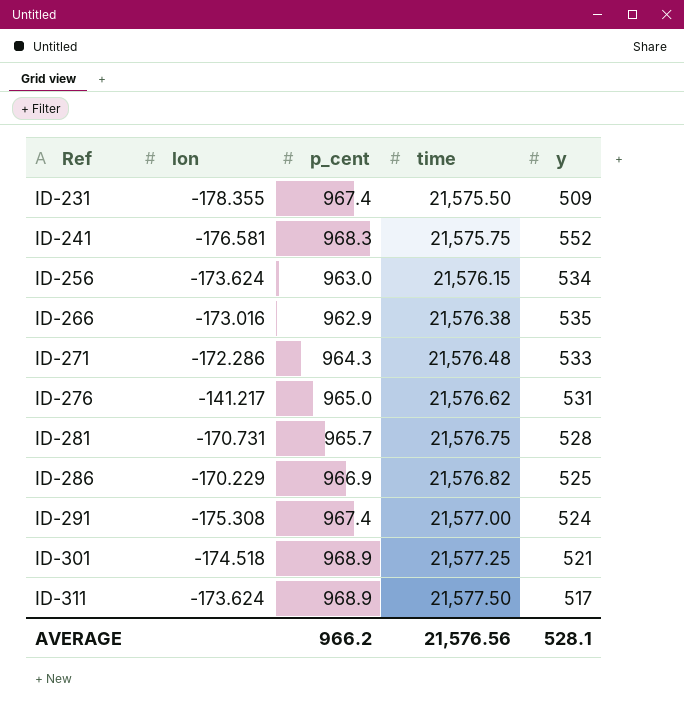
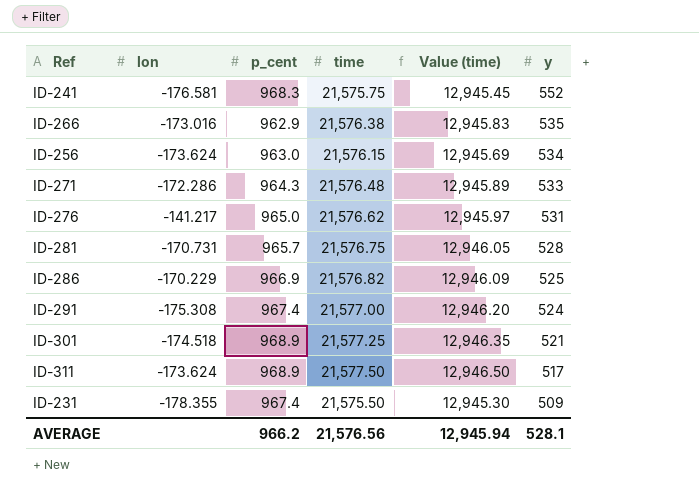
row order: Ref ascending -> y descending
column Value (time) | formula: none -> [time] * 0.6

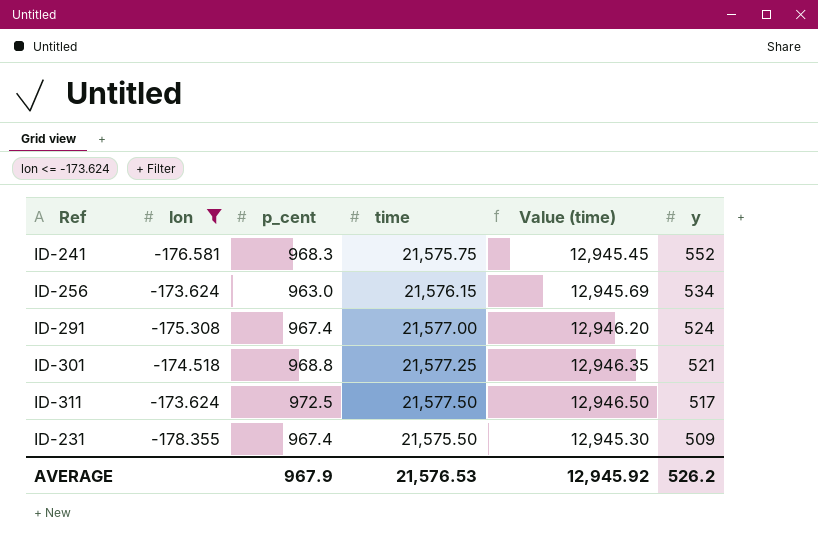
filter: none -> lon <= -173.624
ID-301 | p_cent: 968.9 -> 968.8
ID-311 | p_cent: 968.9 -> 972.5
AVERAGE | p_cent: 966.2 -> 967.9
AVERAGE | time: 21,576.56 -> 21,576.53
AVERAGE | Value (time): 12,945.94 -> 12,945.92
AVERAGE | y: 528.1 -> 526.2

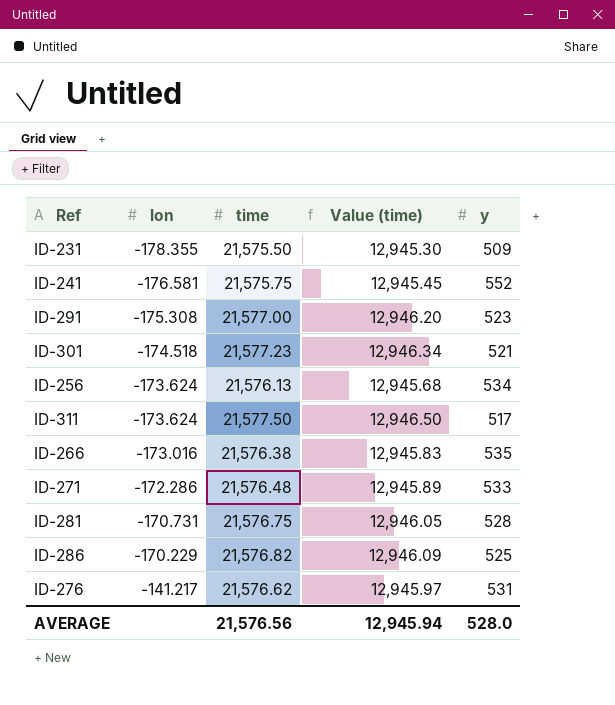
filter: lon <= -173.624 -> none
row order: y descending -> lon ascending
column p_cent | position: 3 -> none
ID-291 | y: 524 -> 523
ID-301 | time: 21,577.25 -> 21,577.23
ID-301 | Value (time): 12,946.35 -> 12,946.34
ID-256 | time: 21,576.15 -> 21,576.13
ID-256 | Value (time): 12,945.69 -> 12,945.68
AVERAGE | time: 21,576.53 -> 21,576.56
AVERAGE | Value (time): 12,945.92 -> 12,945.94
AVERAGE | y: 526.2 -> 528.0

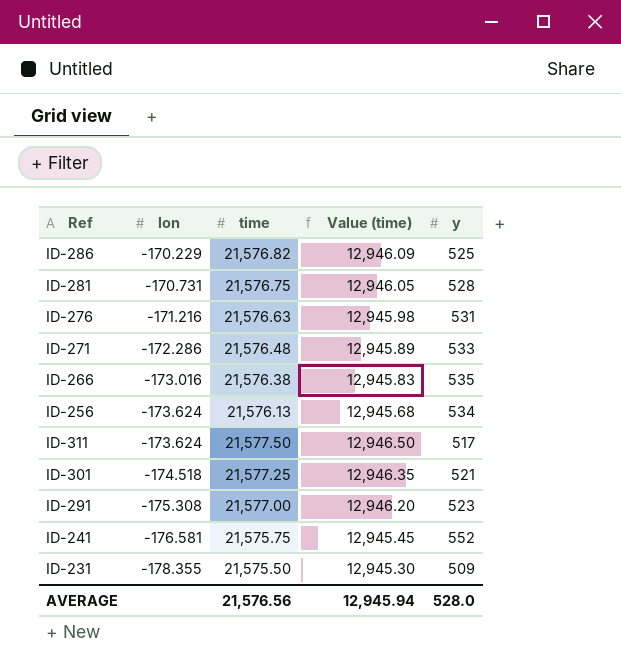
row order: lon ascending -> lon descending
ID-276 | lon: -141.217 -> -171.216
ID-276 | time: 21,576.62 -> 21,576.63
ID-276 | Value (time): 12,945.97 -> 12,945.98
ID-301 | time: 21,577.23 -> 21,577.25
ID-301 | Value (time): 12,946.34 -> 12,946.35

